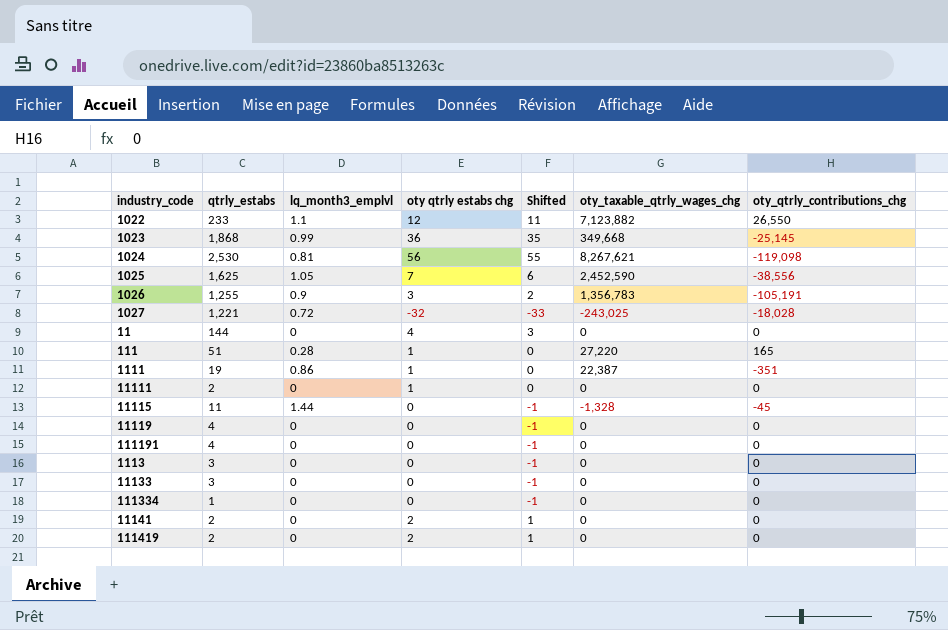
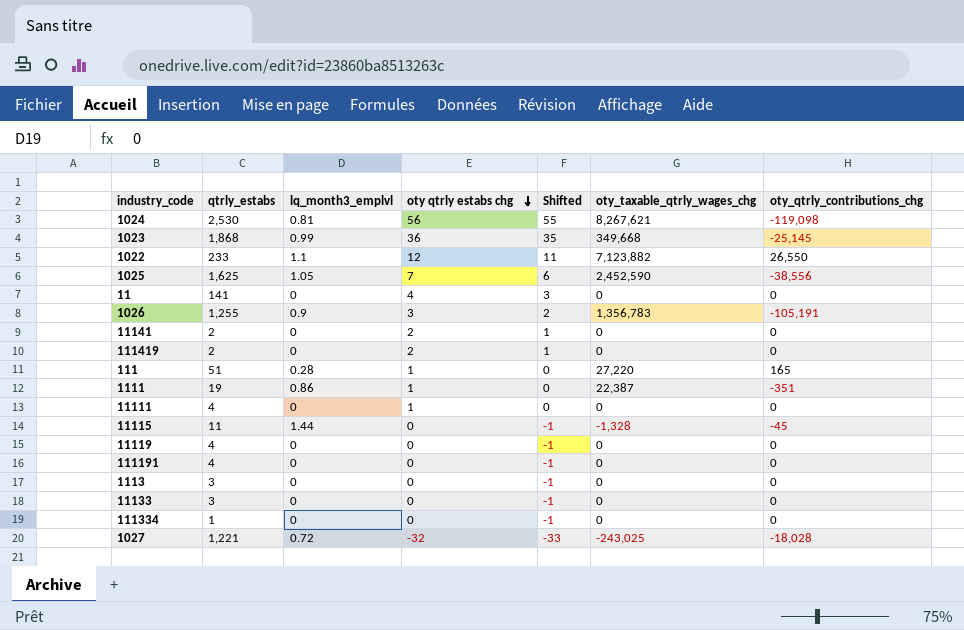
row order: none -> oty qtrly estabs chg descending
11 | qtrly_estabs: 144 -> 141
11111 | qtrly_estabs: 2 -> 4

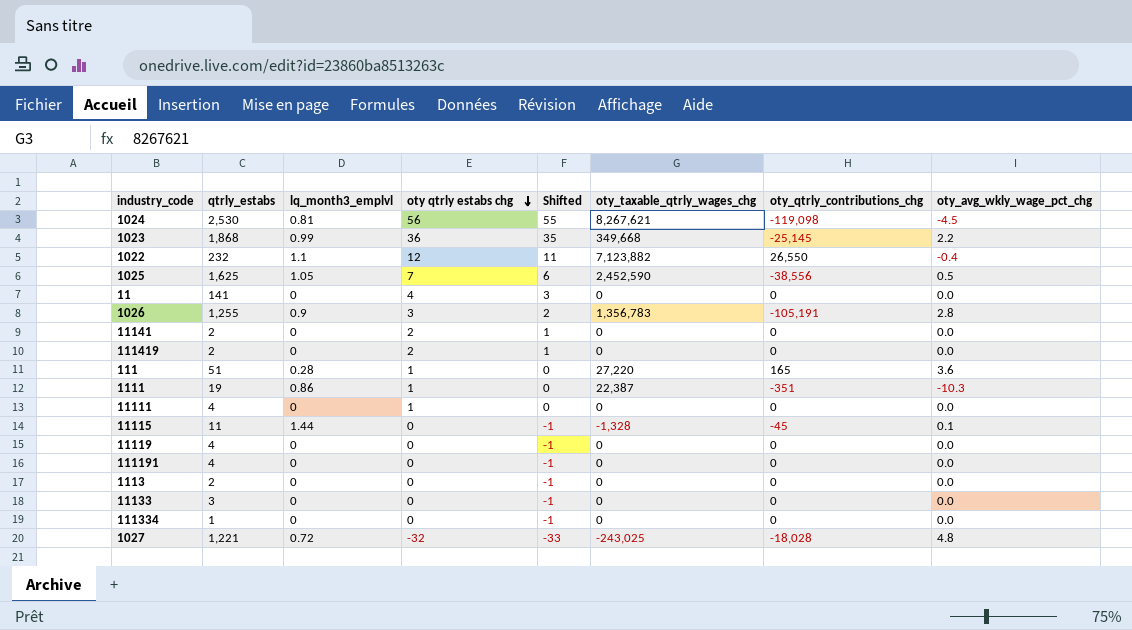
column oty_avg_wkly_wage_pct_chg | position: none -> 8
1022 | qtrly_estabs: 233 -> 232
1113 | qtrly_estabs: 3 -> 2

